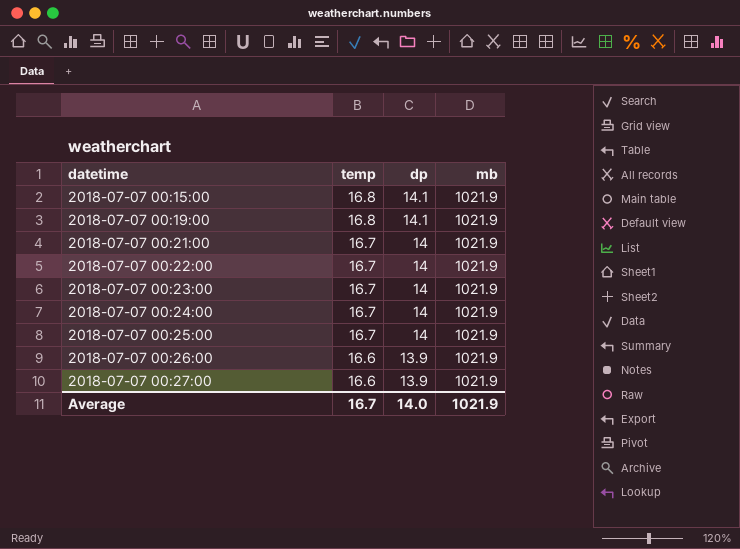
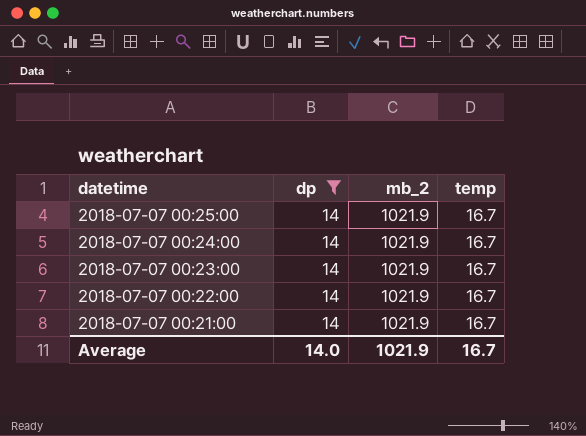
filter: none -> dp = 14
row order: datetime ascending -> datetime descending
column name: mb -> mb_2
column temp | position: 2 -> 4

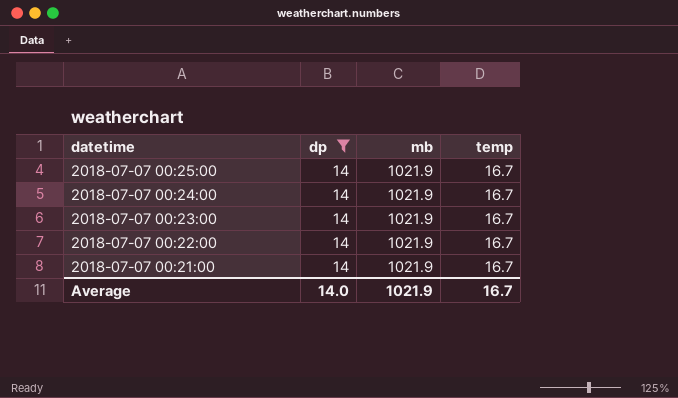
column name: mb_2 -> mb

